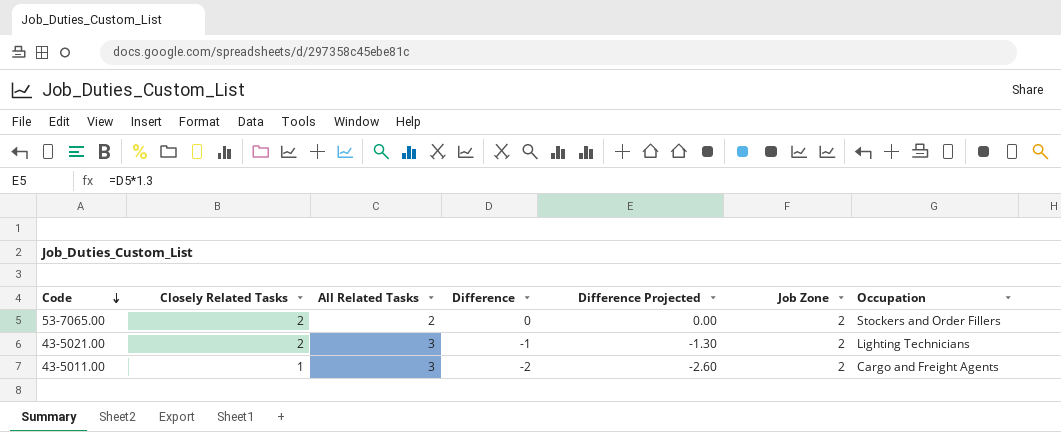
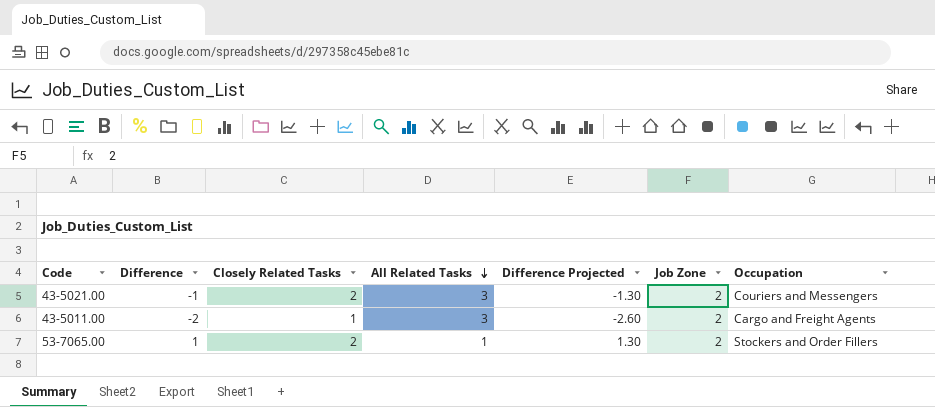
row order: Code descending -> All Related Tasks descending
column Difference | position: 4 -> 2
43-5021.00 | Occupation: Lighting Technicians -> Couriers and Messengers
53-7065.00 | Difference: 0 -> 1
53-7065.00 | All Related Tasks: 2 -> 1
53-7065.00 | Difference Projected: 0.00 -> 1.30

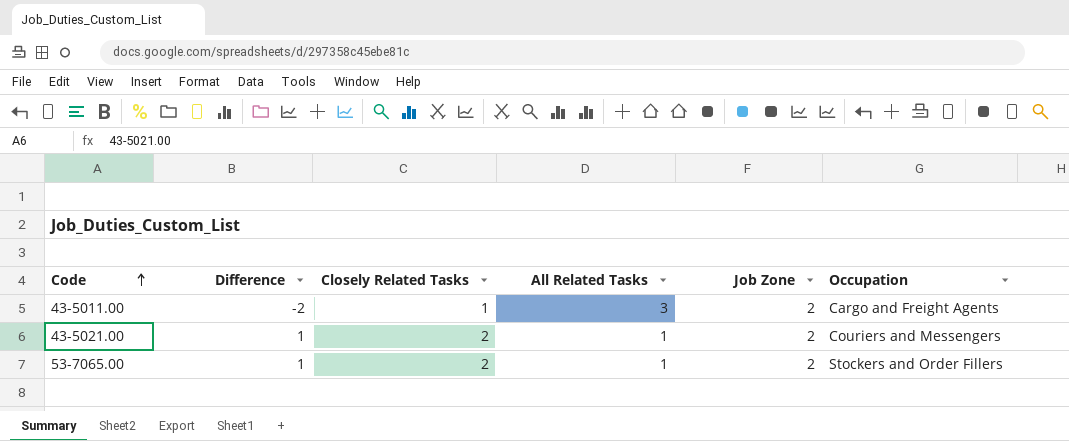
row order: All Related Tasks descending -> Code ascending
column Difference Projected | formula: [Difference] * 1.3 -> none
43-5021.00 | Difference: -1 -> 1
43-5021.00 | All Related Tasks: 3 -> 1

